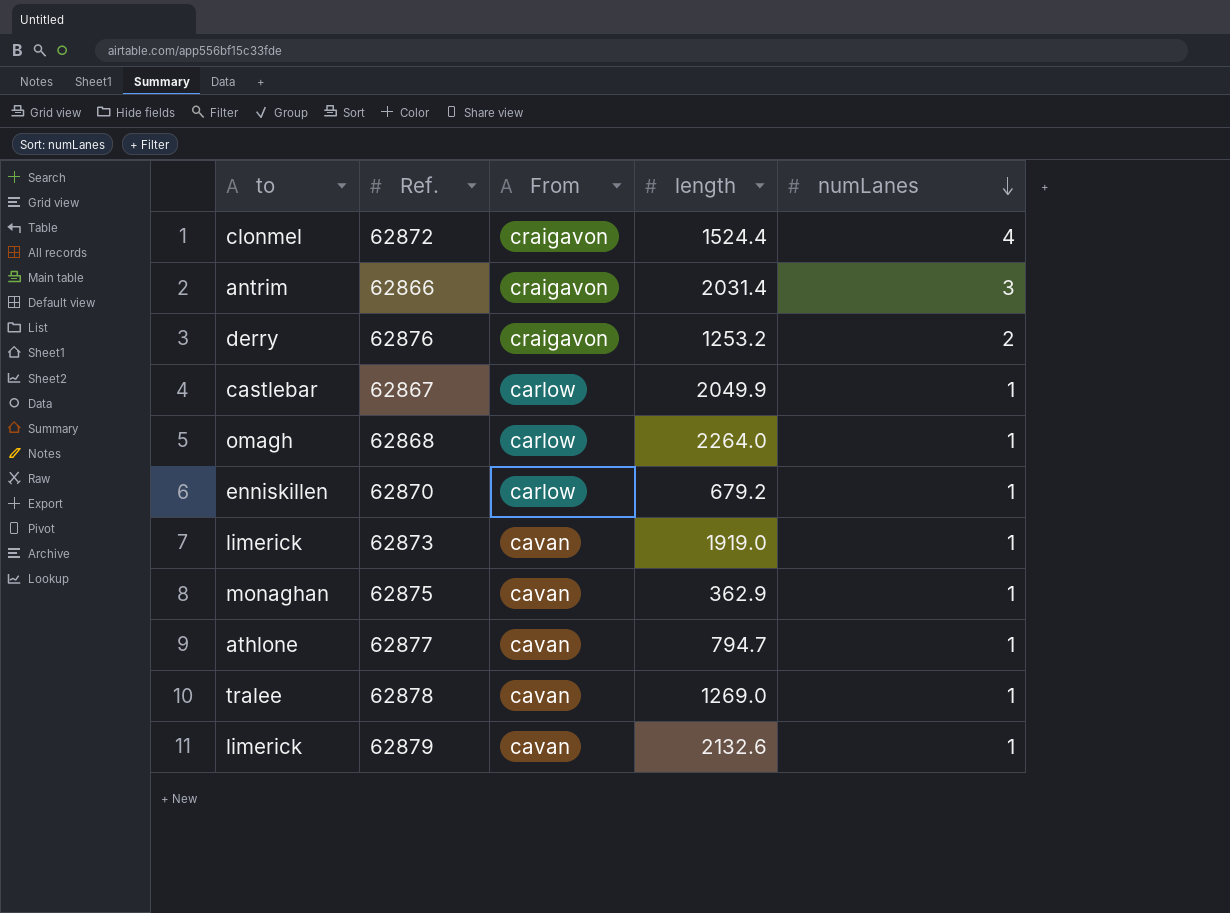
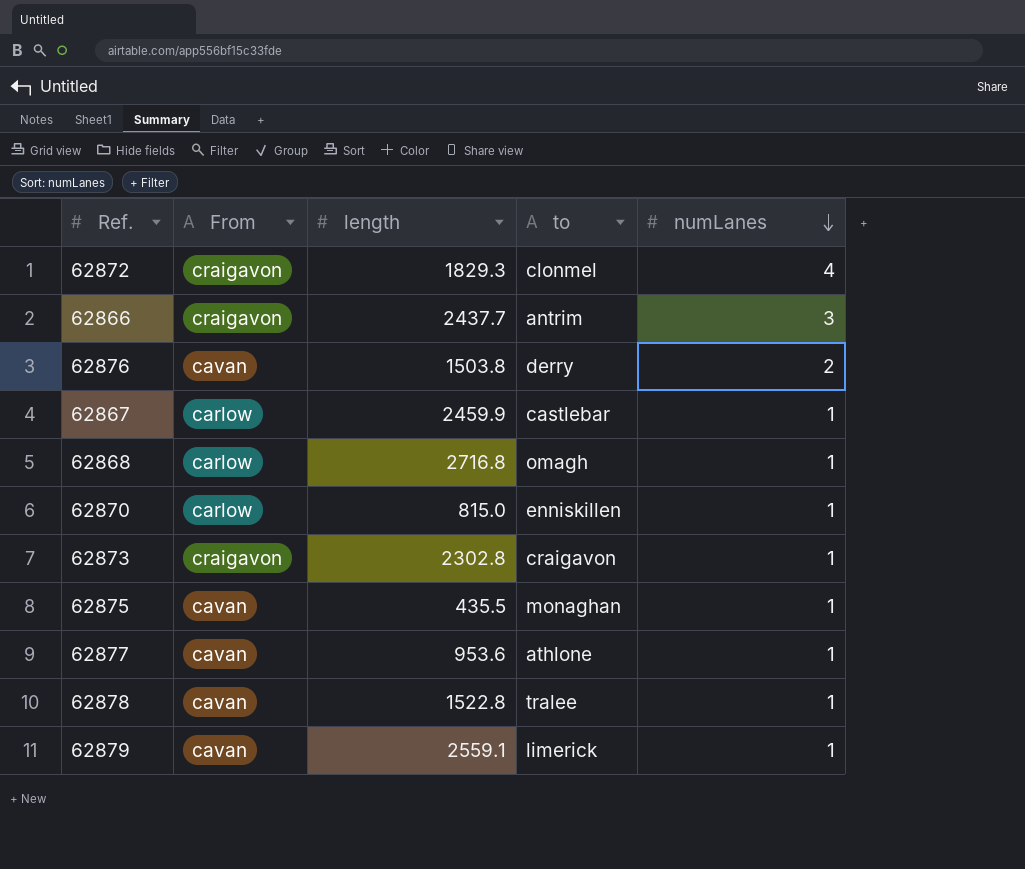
column to | position: 1 -> 4
62872 | length: 1524.4 -> 1829.3
62866 | length: 2031.4 -> 2437.7
62876 | From: craigavon -> cavan
62876 | length: 1253.2 -> 1503.8
62867 | length: 2049.9 -> 2459.9
62868 | length: 2264.0 -> 2716.8
62870 | length: 679.2 -> 815.0
62873 | From: cavan -> craigavon
62873 | length: 1919.0 -> 2302.8
62873 | to: limerick -> craigavon
62875 | length: 362.9 -> 435.5
62877 | length: 794.7 -> 953.6
62878 | length: 1269.0 -> 1522.8
62879 | length: 2132.6 -> 2559.1

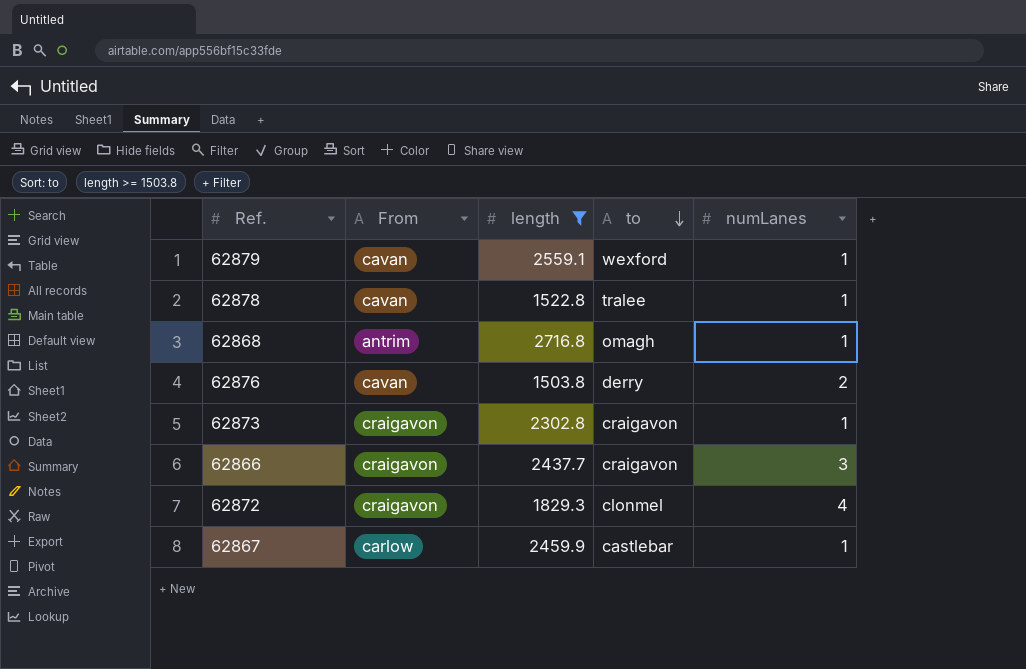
filter: none -> length >= 1503.8
row order: numLanes descending -> to descending
62879 | to: limerick -> wexford
62868 | From: carlow -> antrim
62866 | to: antrim -> craigavon

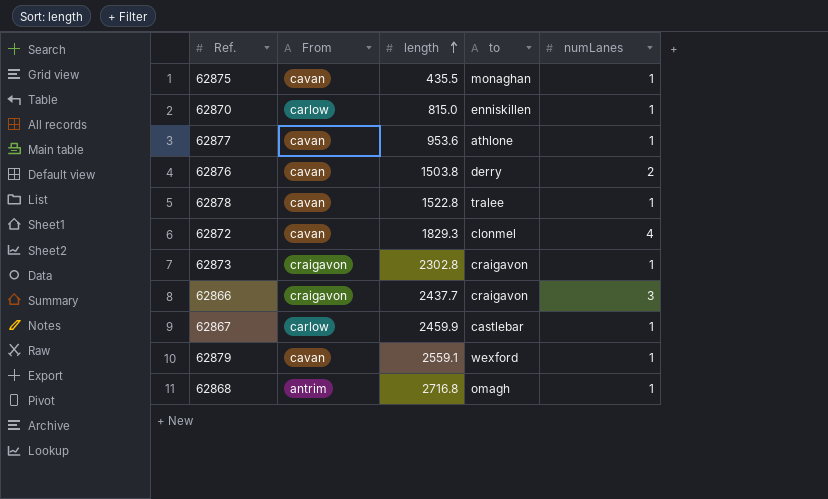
filter: length >= 1503.8 -> none
row order: to descending -> length ascending
62872 | From: craigavon -> cavan

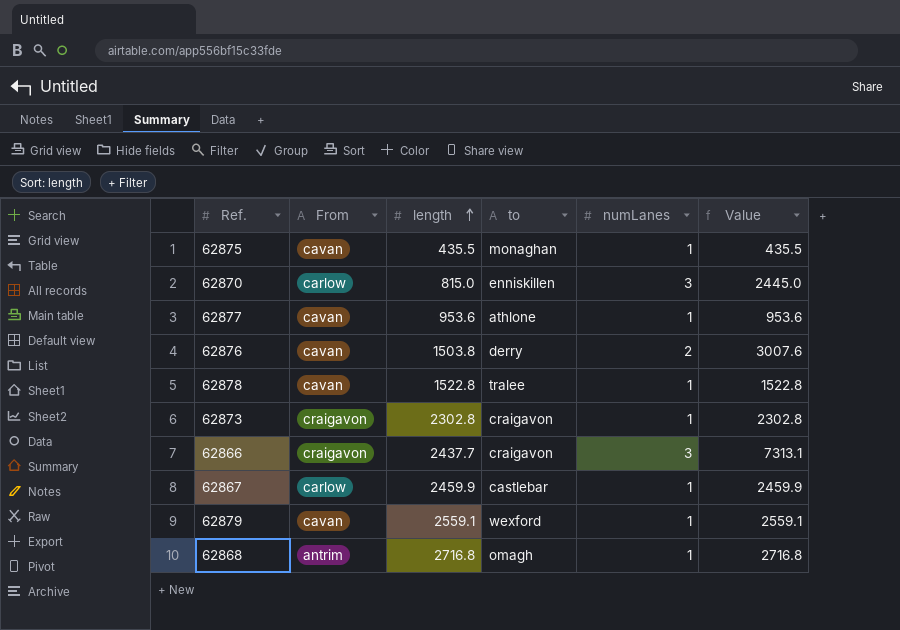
column Value | formula: none -> [length] * [numLanes]
row 62872: cavan | 1829.3 | clonmel | 4 -> none
62870 | numLanes: 1 -> 3

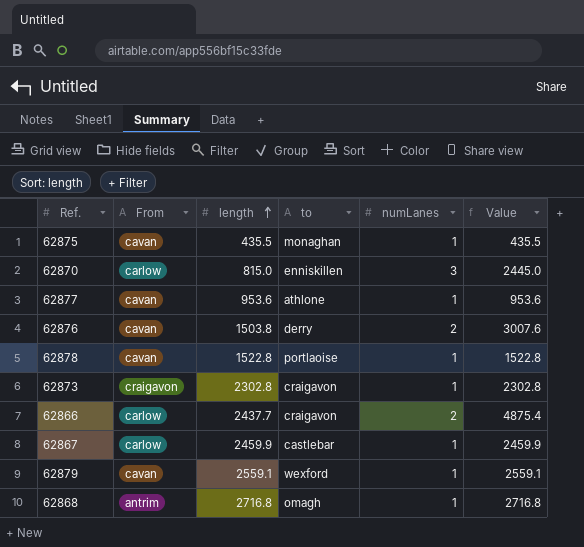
62878 | to: tralee -> portlaoise
62866 | From: craigavon -> carlow
62866 | numLanes: 3 -> 2
62866 | Value: 7313.1 -> 4875.4

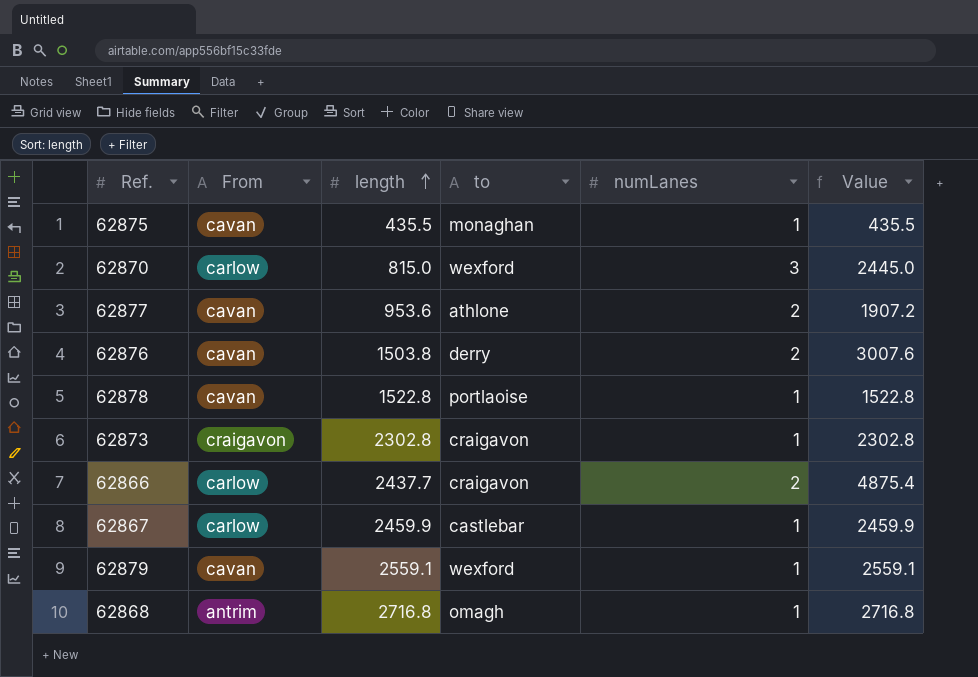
62870 | to: enniskillen -> wexford
62877 | numLanes: 1 -> 2
62877 | Value: 953.6 -> 1907.2

